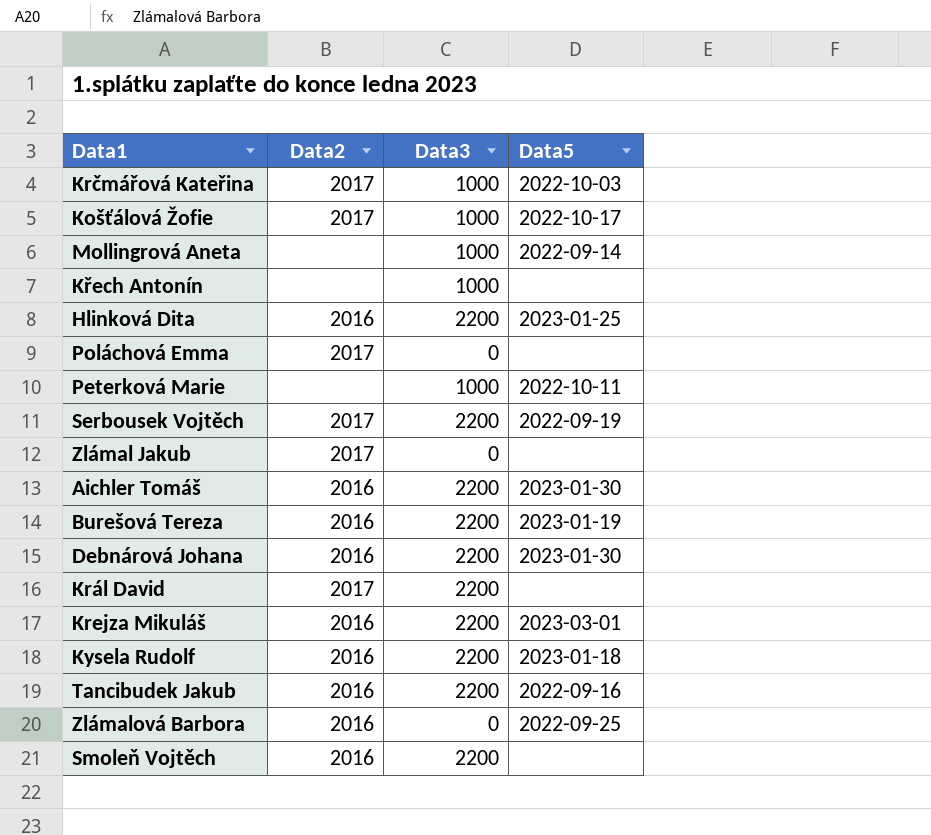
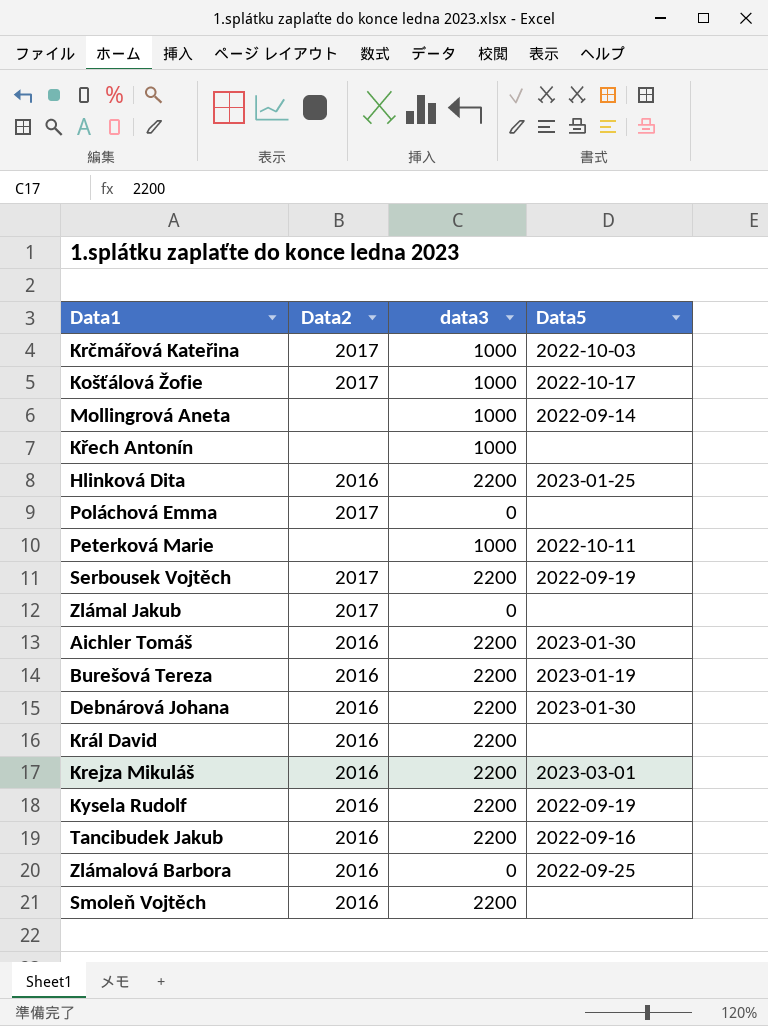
column name: Data3 -> data3
Král David | Data2: 2017 -> 2016
Kysela Rudolf | Data5: 2023-01-18 -> 2022-09-19

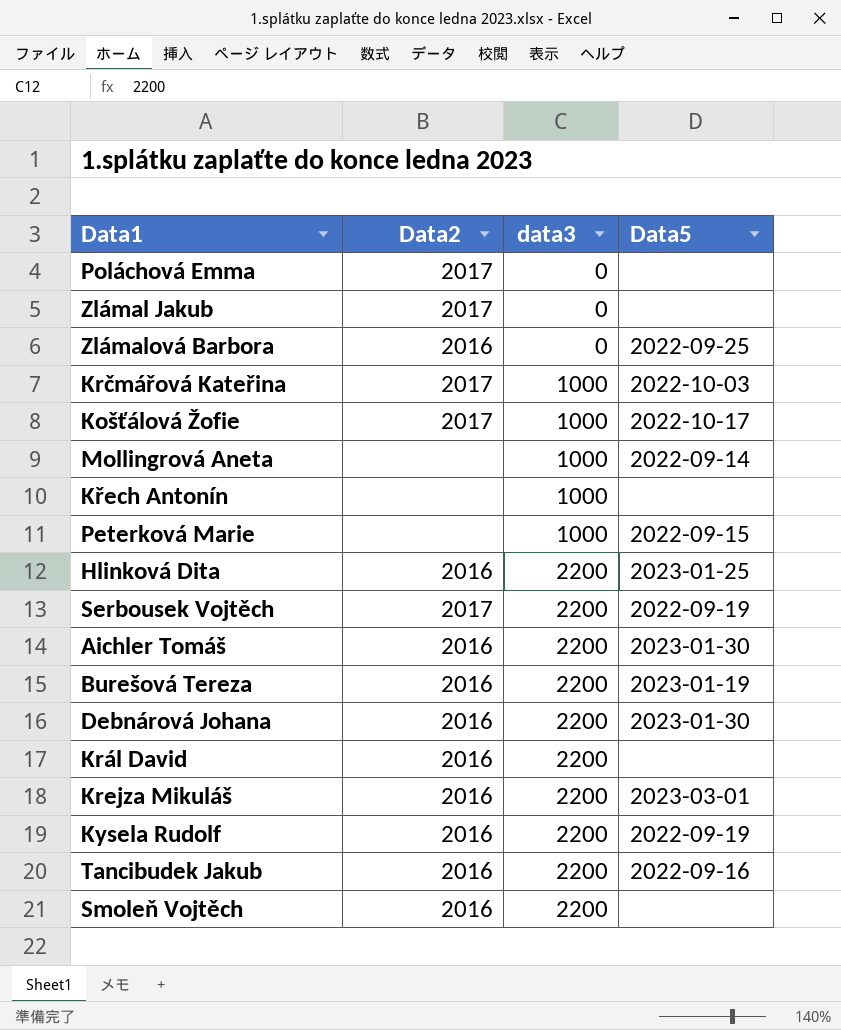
row order: none -> data3 ascending
Peterková Marie | Data5: 2022-10-11 -> 2022-09-15

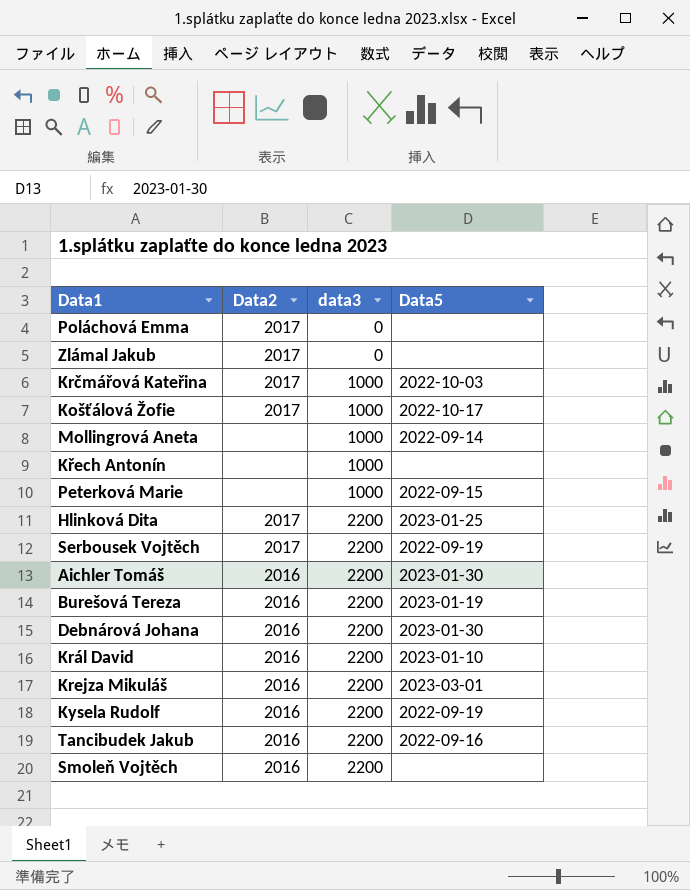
row Zlámalová Barbora: 2016 | 0 | 2022-09-25 -> none
Hlinková Dita | Data2: 2016 -> 2017
Král David | Data5: none -> 2023-01-10

